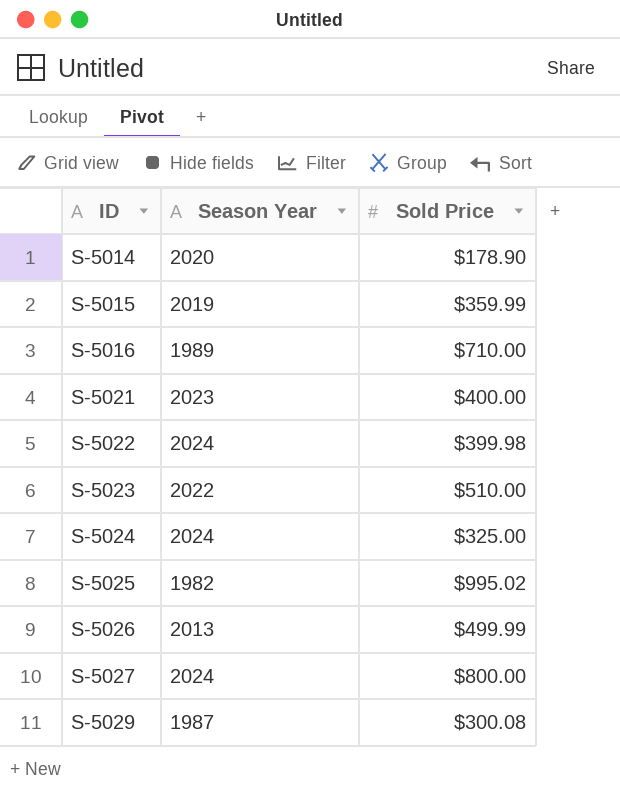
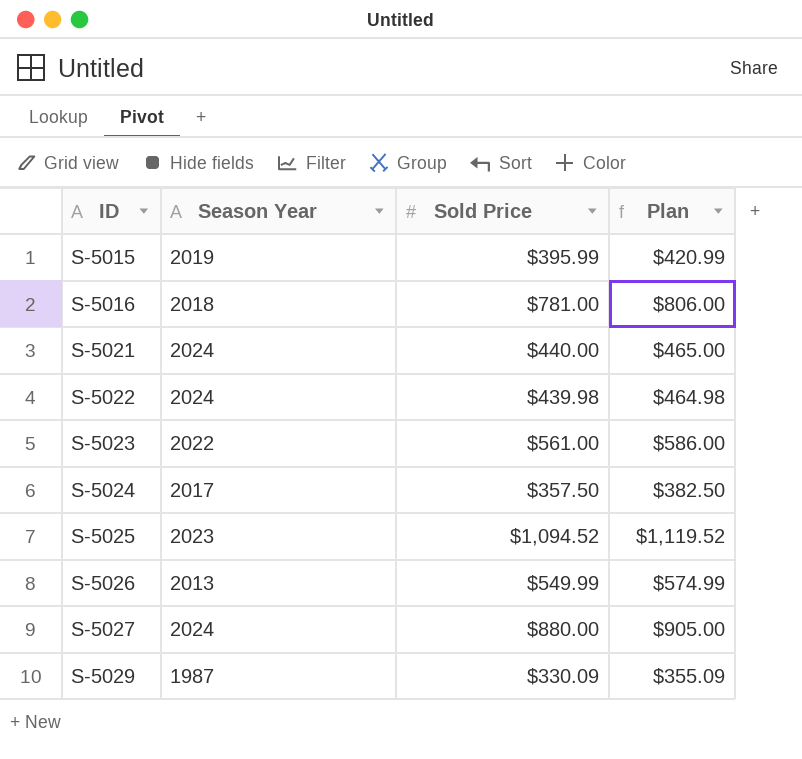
column Plan | formula: none -> [Sold Price] + 25
row S-5014: 2020 | $178.90 -> none
S-5015 | Sold Price: $359.99 -> $395.99
S-5016 | Season Year: 1989 -> 2018
S-5016 | Sold Price: $710.00 -> $781.00
S-5021 | Season Year: 2023 -> 2024
S-5021 | Sold Price: $400.00 -> $440.00
S-5022 | Sold Price: $399.98 -> $439.98
S-5023 | Sold Price: $510.00 -> $561.00
S-5024 | Season Year: 2024 -> 2017
S-5024 | Sold Price: $325.00 -> $357.50
S-5025 | Season Year: 1982 -> 2023
S-5025 | Sold Price: $995.02 -> $1,094.52
S-5026 | Sold Price: $499.99 -> $549.99
S-5027 | Sold Price: $800.00 -> $880.00
S-5029 | Sold Price: $300.08 -> $330.09

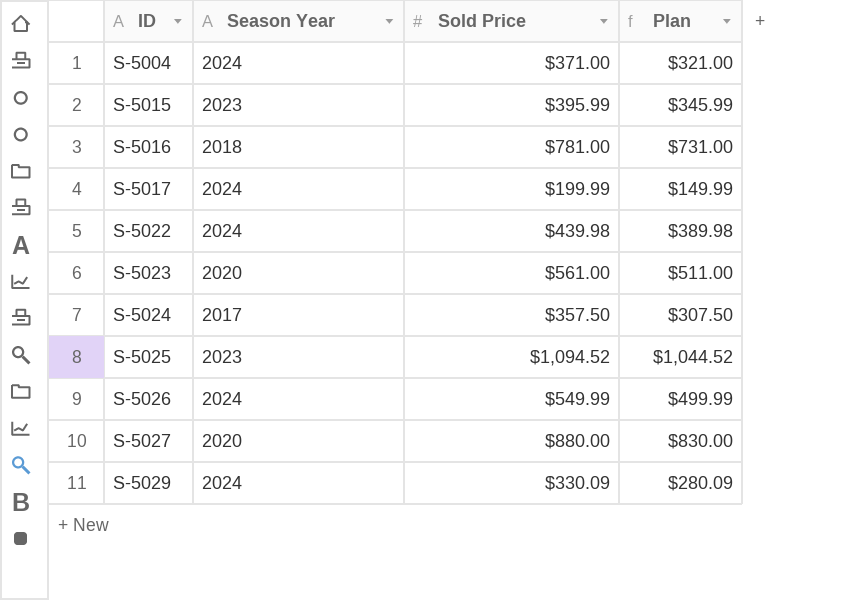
column Plan | formula: [Sold Price] + 25 -> [Sold Price] - 50
row S-5021: 2024 | $440.00 | $465.00 -> none
row S-5004: none -> 2024 | $371.00 | $321.00
S-5015 | Season Year: 2019 -> 2023
row S-5017: none -> 2024 | $199.99 | $149.99
S-5023 | Season Year: 2022 -> 2020
S-5026 | Season Year: 2013 -> 2024
S-5027 | Season Year: 2024 -> 2020
S-5029 | Season Year: 1987 -> 2024

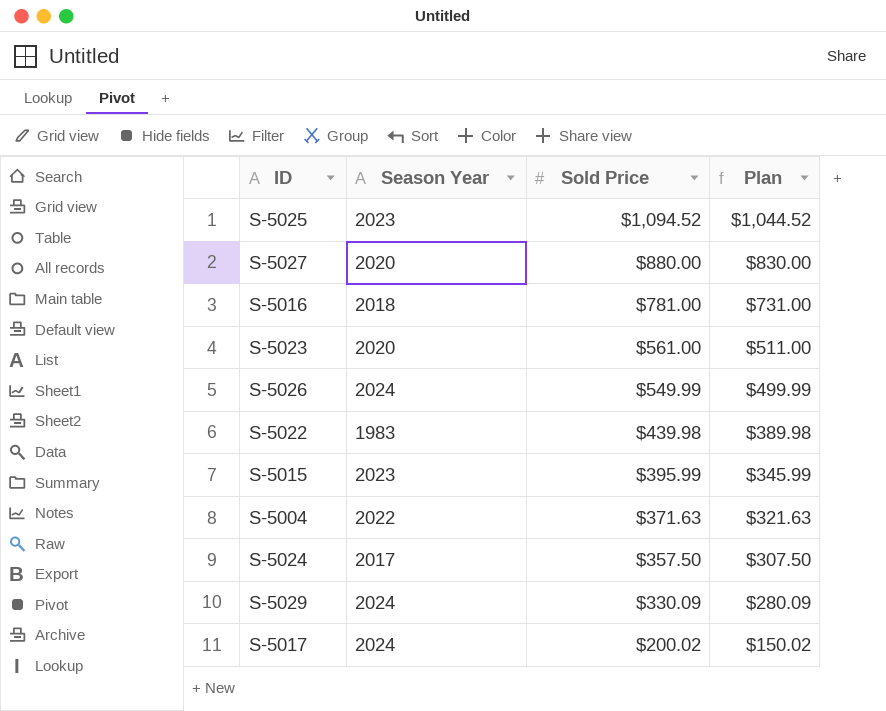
row order: ID ascending -> Sold Price descending
S-5022 | Season Year: 2024 -> 1983
S-5004 | Season Year: 2024 -> 2022
S-5004 | Sold Price: $371.00 -> $371.63
S-5004 | Plan: $321.00 -> $321.63
S-5017 | Sold Price: $199.99 -> $200.02
S-5017 | Plan: $149.99 -> $150.02

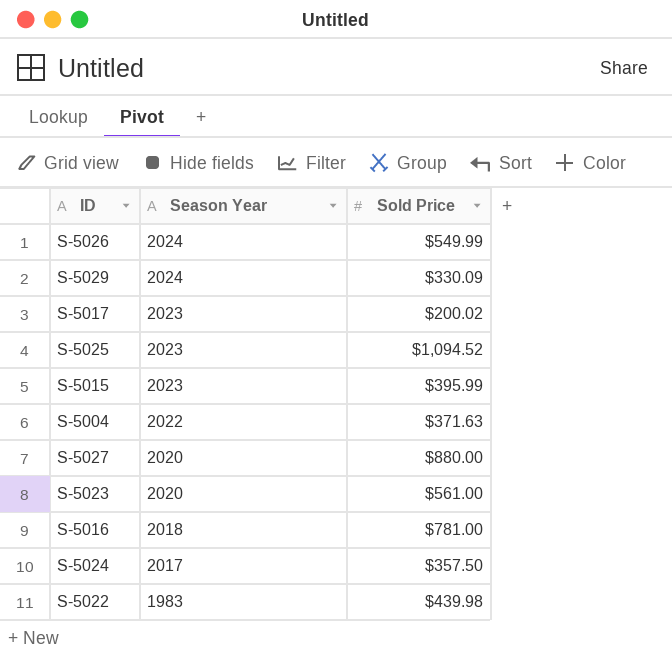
row order: Sold Price descending -> Season Year descending
column Plan | formula: [Sold Price] - 50 -> none
S-5017 | Season Year: 2024 -> 2023

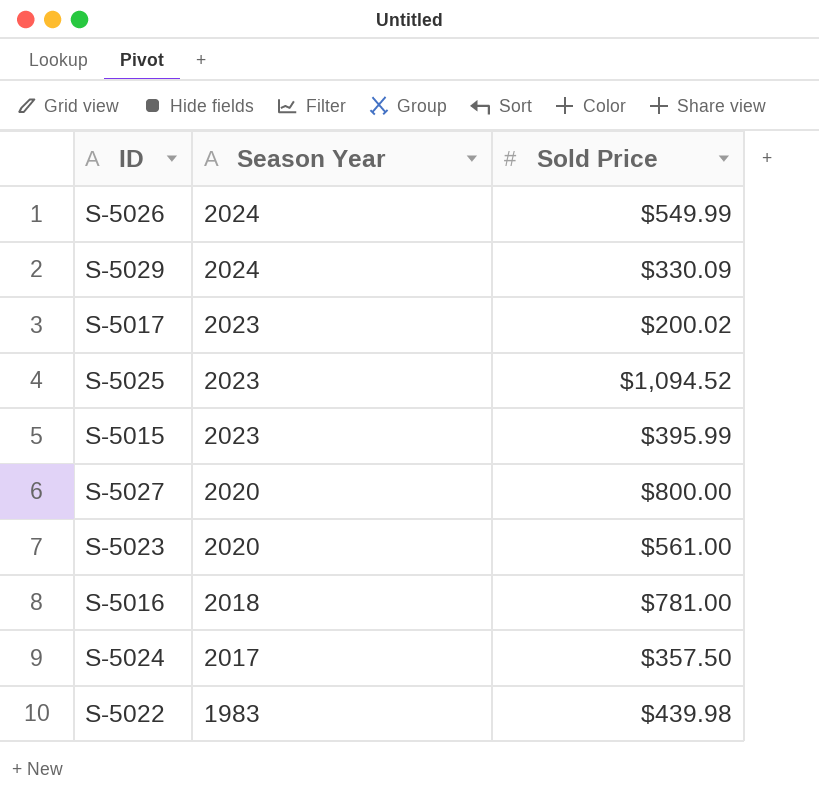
row S-5004: 2022 | $371.63 -> none
S-5027 | Sold Price: $880.00 -> $800.00

